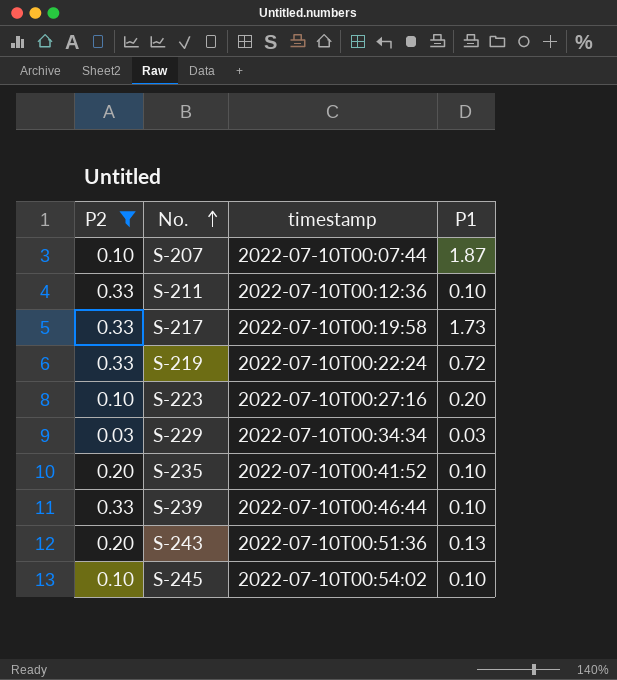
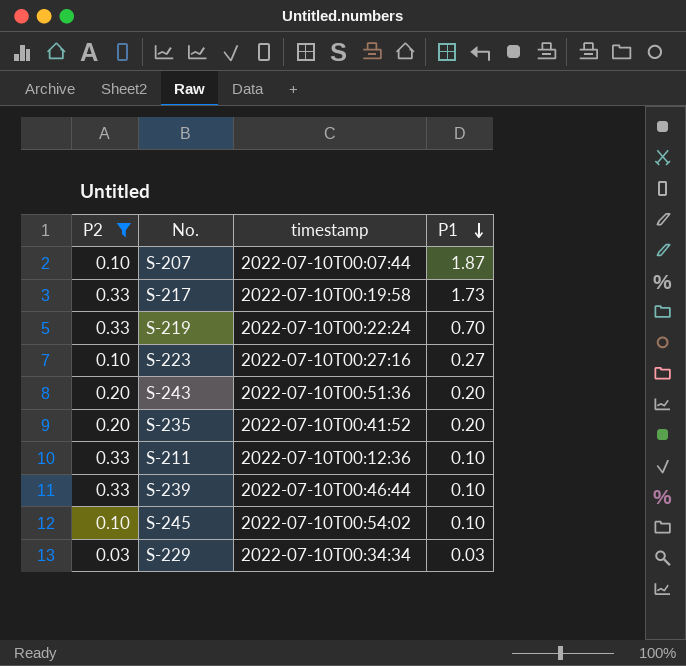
row order: No. ascending -> P1 descending
S-219 | P1: 0.72 -> 0.70
S-223 | P1: 0.20 -> 0.27
S-243 | P1: 0.13 -> 0.20
S-235 | P1: 0.10 -> 0.20

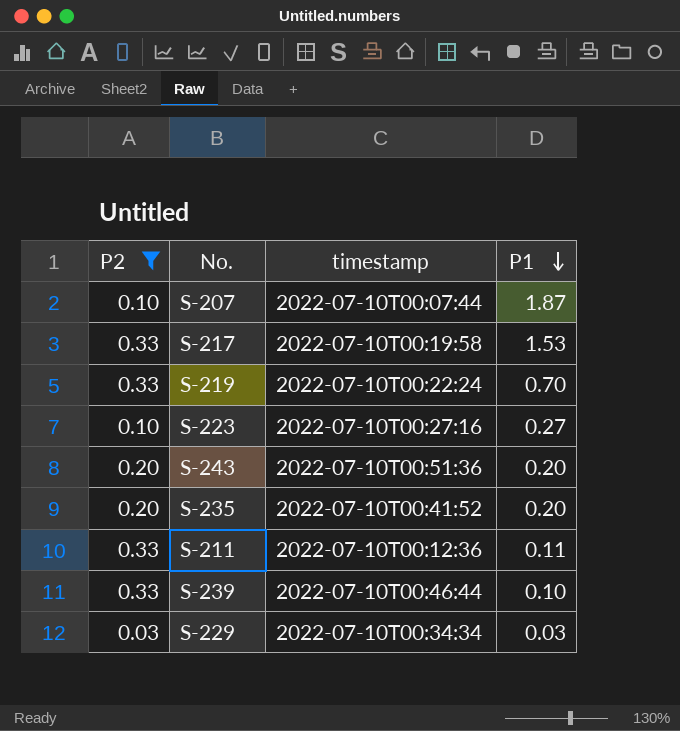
row S-245: 0.10 | 2022-07-10T00:54:02 | 0.10 -> none
S-217 | P1: 1.73 -> 1.53
S-211 | P1: 0.10 -> 0.11

